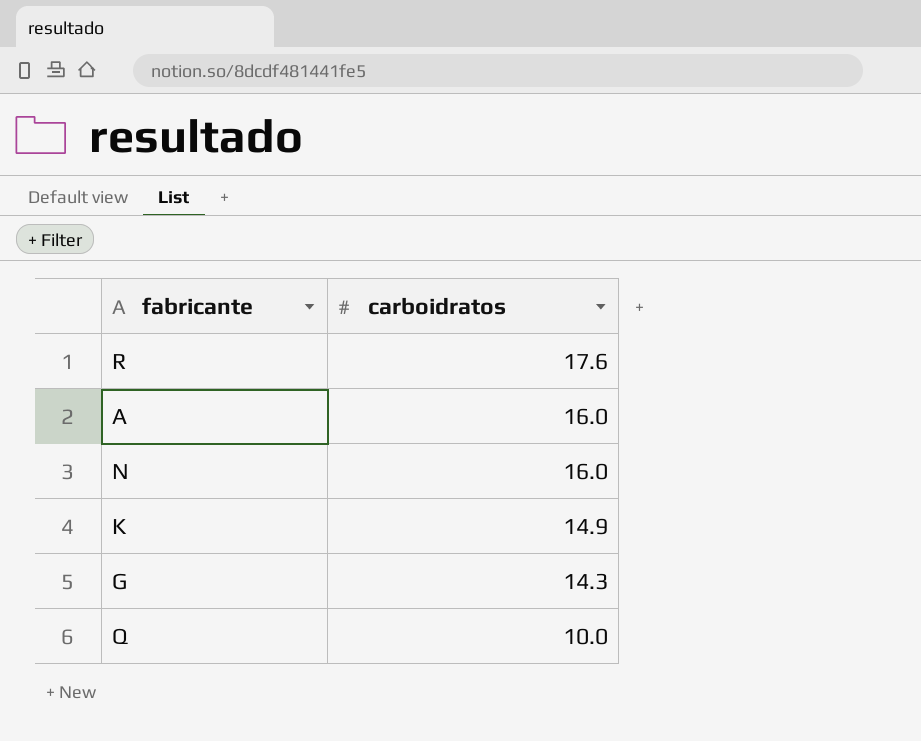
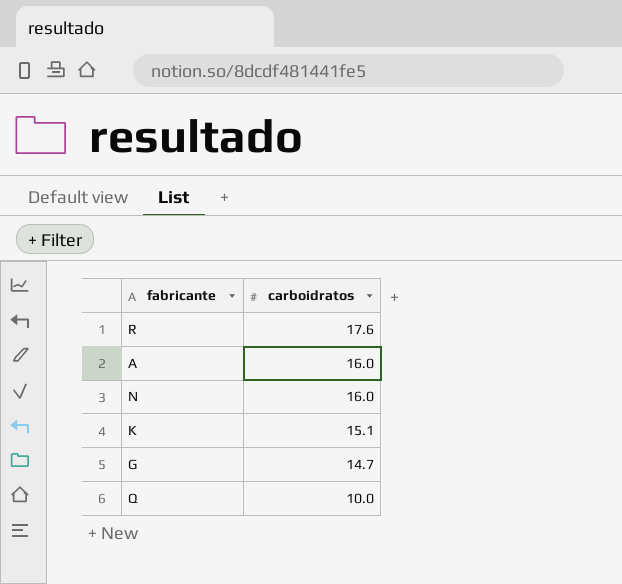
K | carboidratos: 14.9 -> 15.1
G | carboidratos: 14.3 -> 14.7

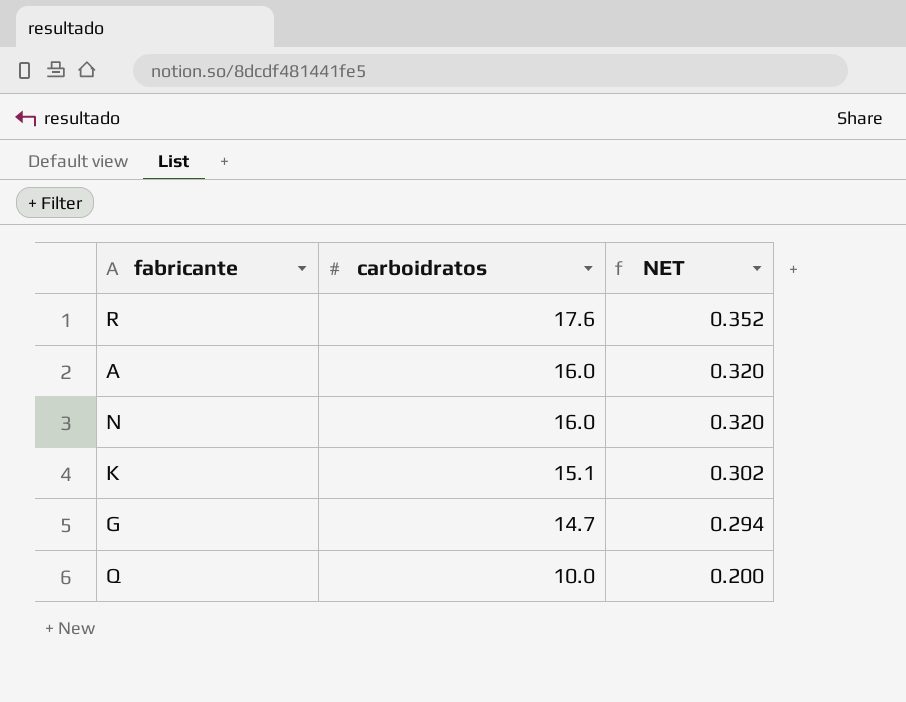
column NET | formula: none -> [carboidratos] * 0.02

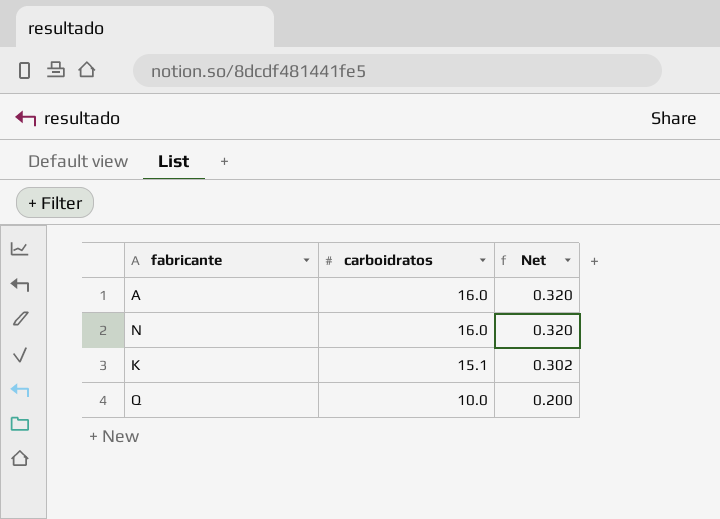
column name: NET -> Net
row R: 17.6 | 0.352 -> none
row G: 14.7 | 0.294 -> none

